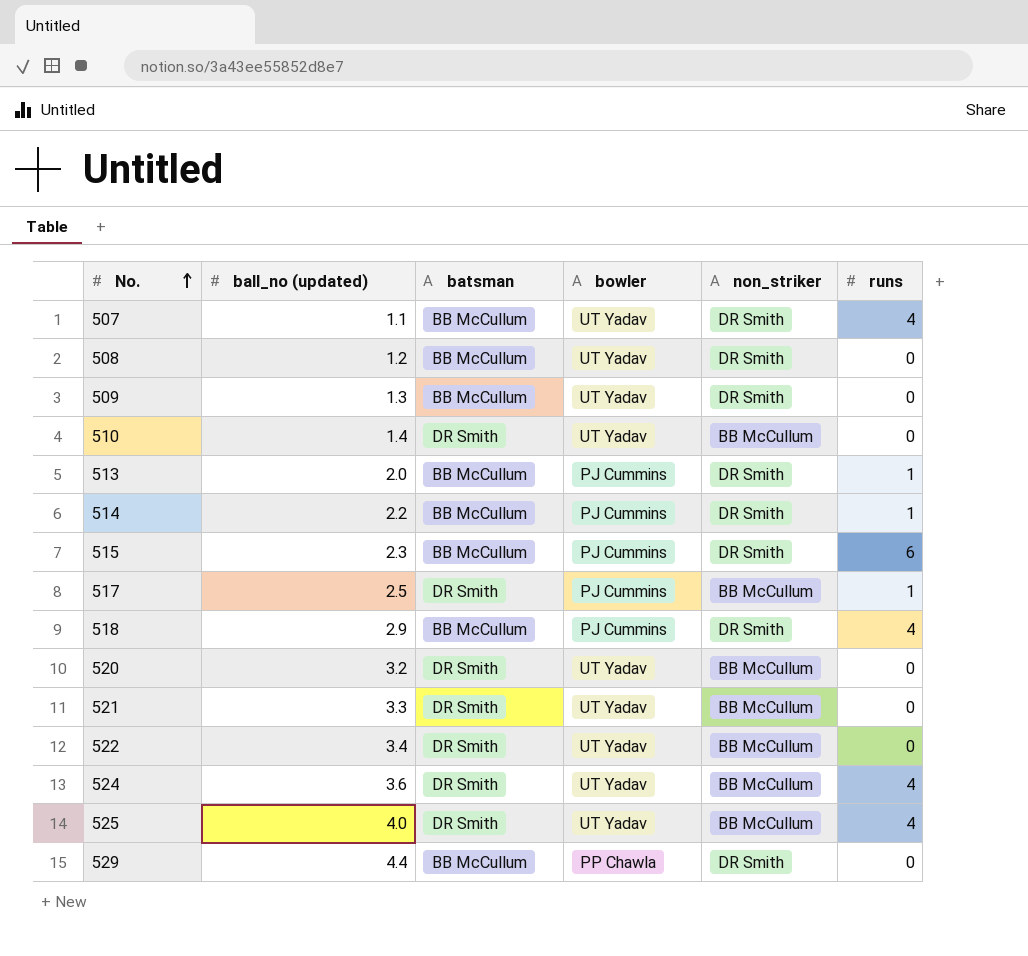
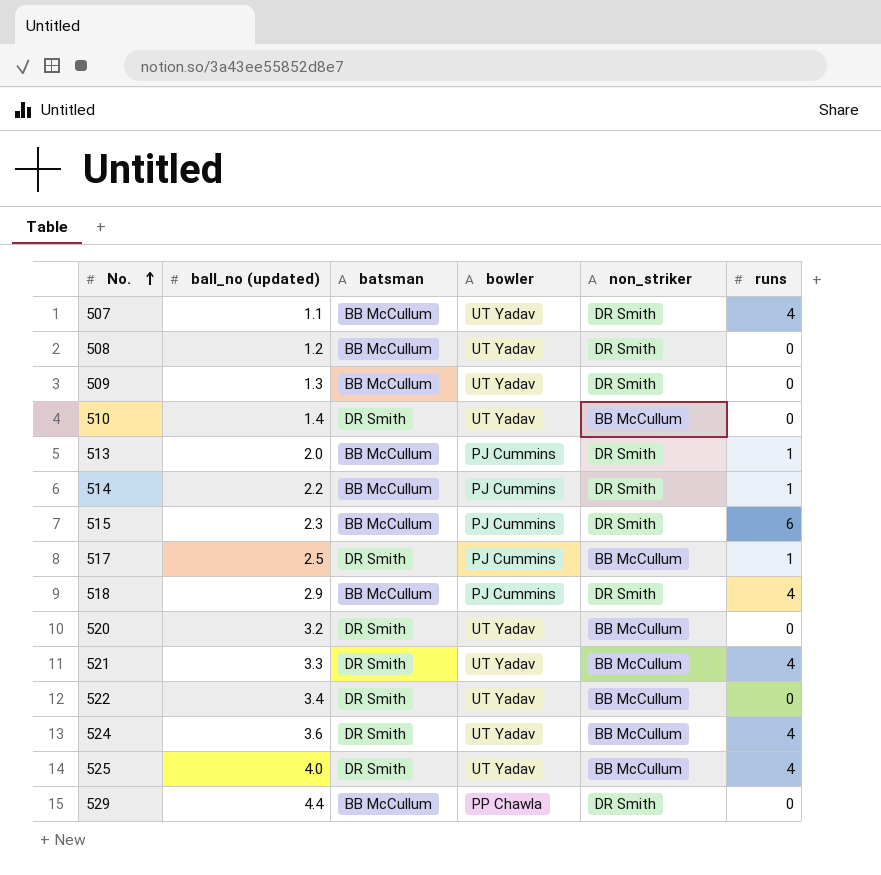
521 | runs: 0 -> 4

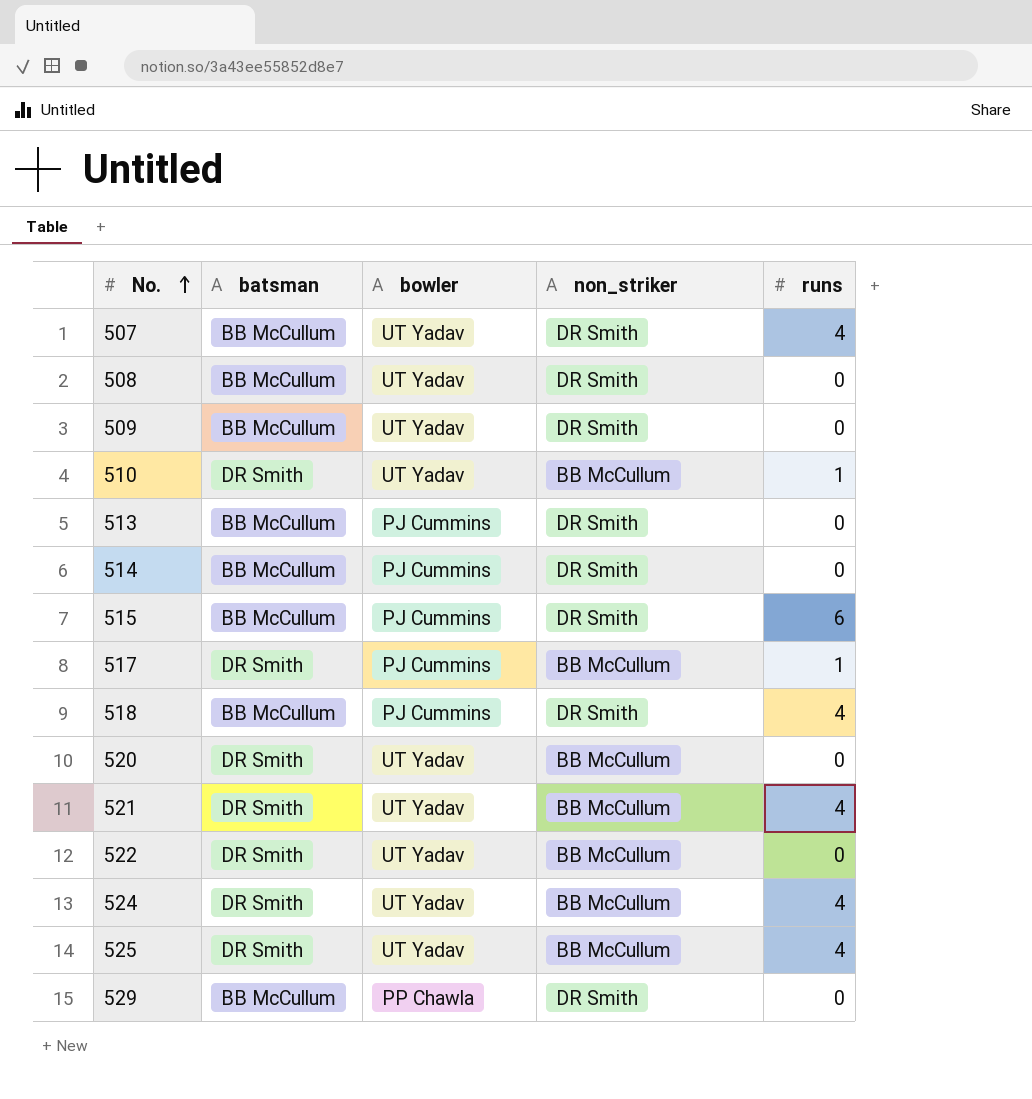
column ball_no (updated) | position: 2 -> none
510 | runs: 0 -> 1
513 | runs: 1 -> 0
514 | runs: 1 -> 0

